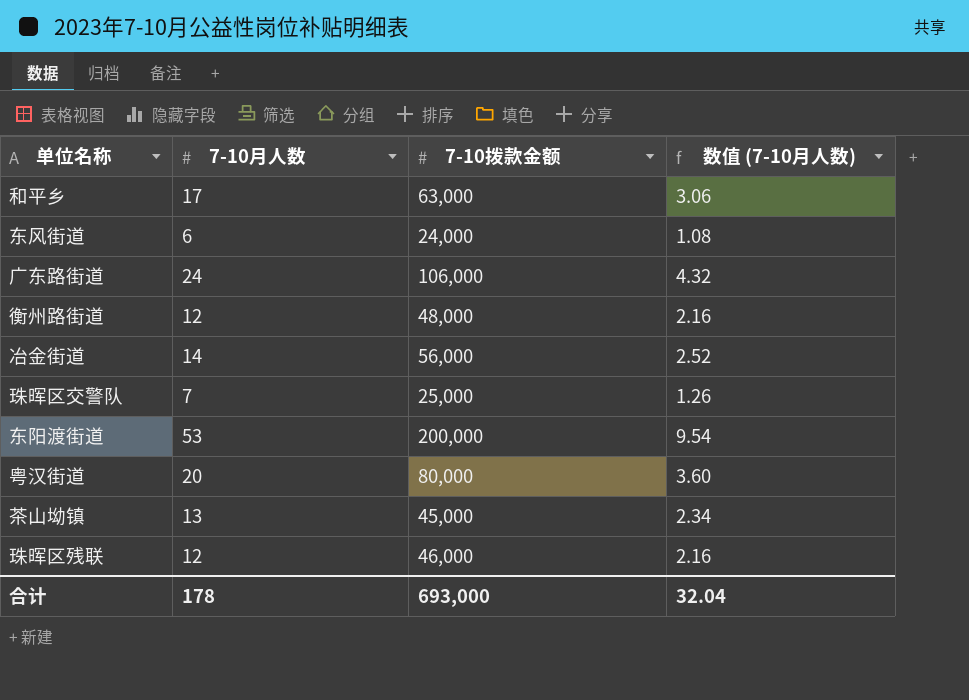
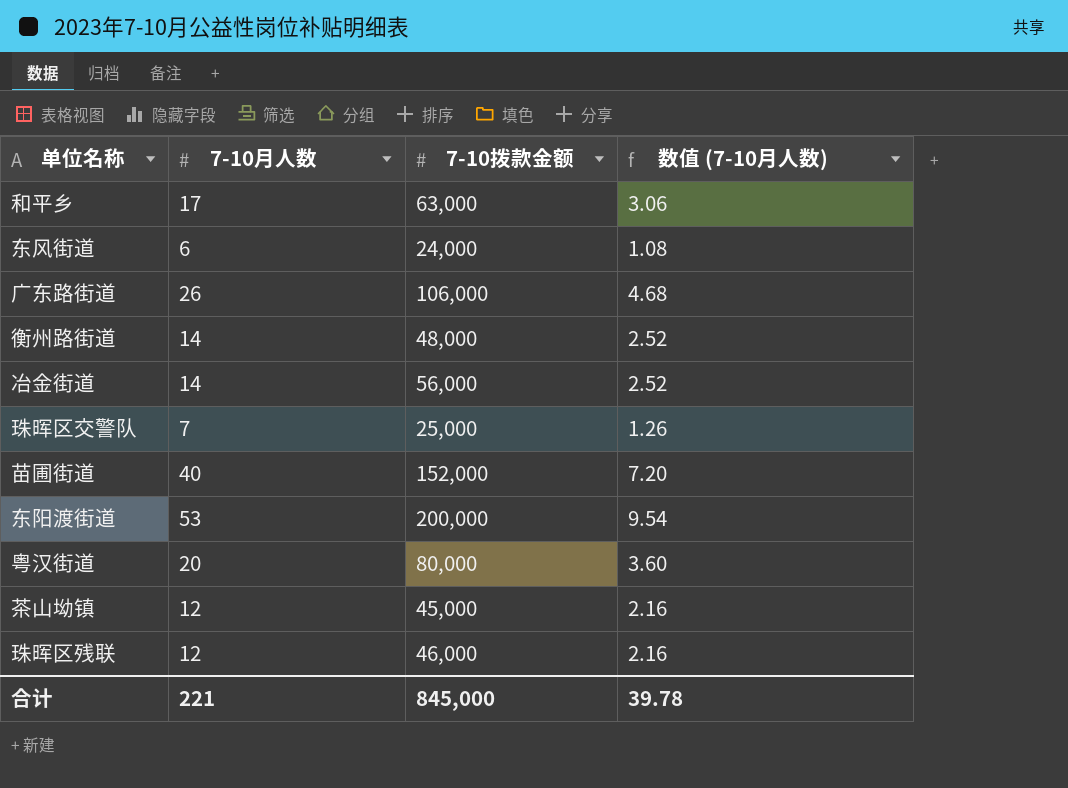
广东路街道 | 7-10月人数: 24 -> 26
广东路街道 | 数值 (7-10月人数): 4.32 -> 4.68
衡州路街道 | 7-10月人数: 12 -> 14
衡州路街道 | 数值 (7-10月人数): 2.16 -> 2.52
row 苗圃街道: none -> 40 | 152,000 | 7.20
茶山坳镇 | 7-10月人数: 13 -> 12
茶山坳镇 | 数值 (7-10月人数): 2.34 -> 2.16
合计 | 7-10月人数: 178 -> 221
合计 | 7-10拨款金额: 693,000 -> 845,000
合计 | 数值 (7-10月人数): 32.04 -> 39.78

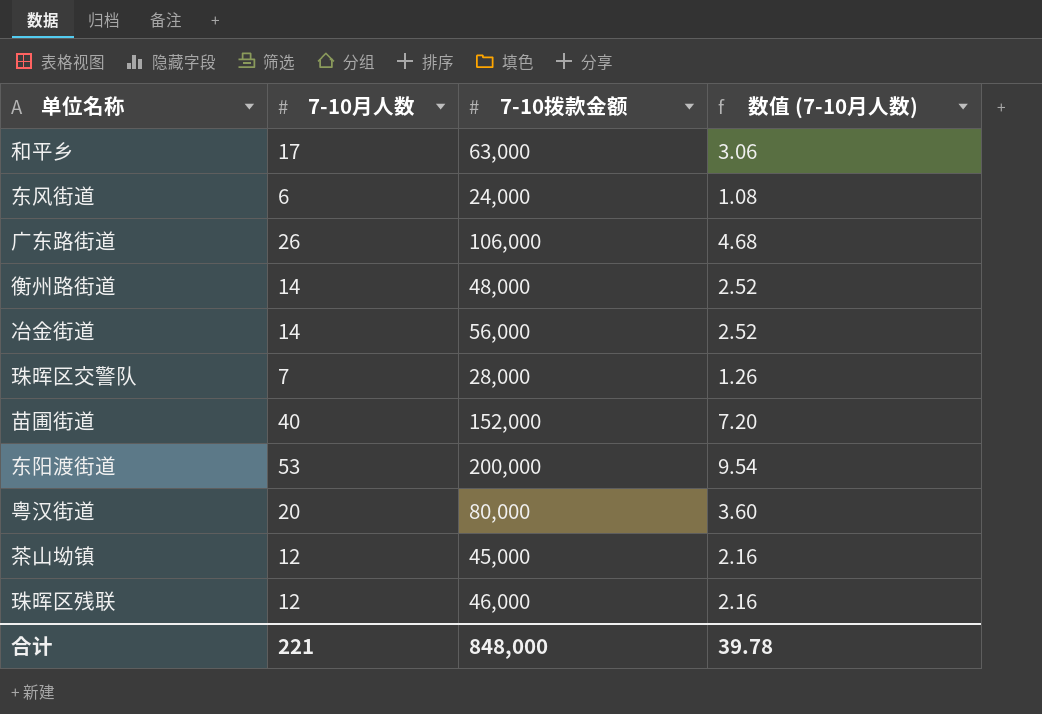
珠晖区交警队 | 7-10拨款金额: 25,000 -> 28,000
合计 | 7-10拨款金额: 845,000 -> 848,000

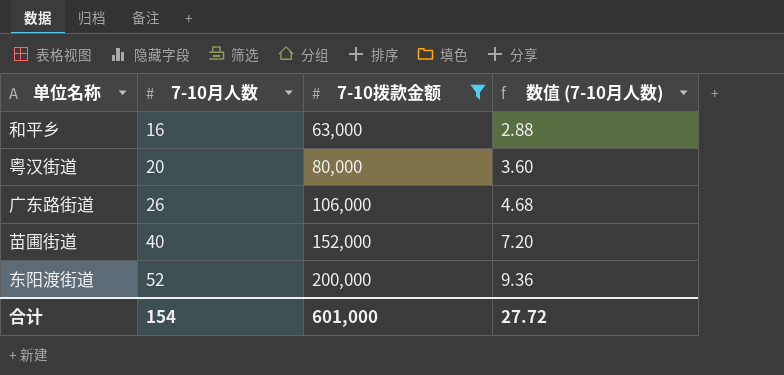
filter: none -> 7-10拨款金额 >= 63,000
row order: none -> 7-10月人数 ascending
和平乡 | 7-10月人数: 17 -> 16
和平乡 | 数值 (7-10月人数): 3.06 -> 2.88
东阳渡街道 | 7-10月人数: 53 -> 52
东阳渡街道 | 数值 (7-10月人数): 9.54 -> 9.36
合计 | 7-10月人数: 221 -> 154
合计 | 7-10拨款金额: 848,000 -> 601,000
合计 | 数值 (7-10月人数): 39.78 -> 27.72

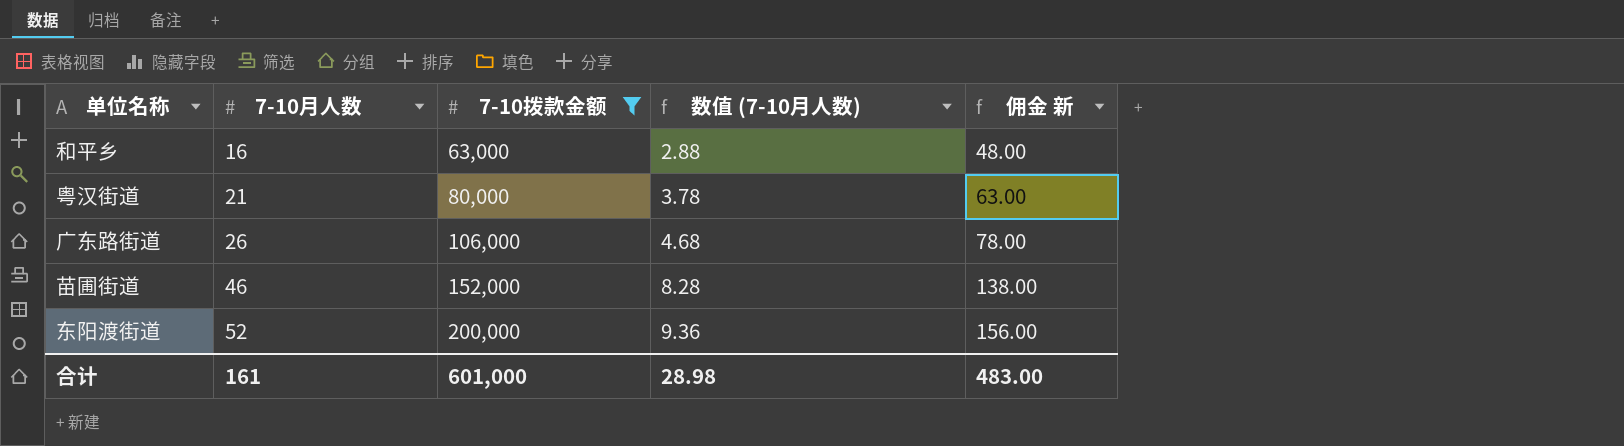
column 佣金 新 | formula: none -> [7-10月人数] * 3
粤汉街道 | 7-10月人数: 20 -> 21
粤汉街道 | 数值 (7-10月人数): 3.60 -> 3.78
苗圃街道 | 7-10月人数: 40 -> 46
苗圃街道 | 数值 (7-10月人数): 7.20 -> 8.28
合计 | 7-10月人数: 154 -> 161
合计 | 数值 (7-10月人数): 27.72 -> 28.98

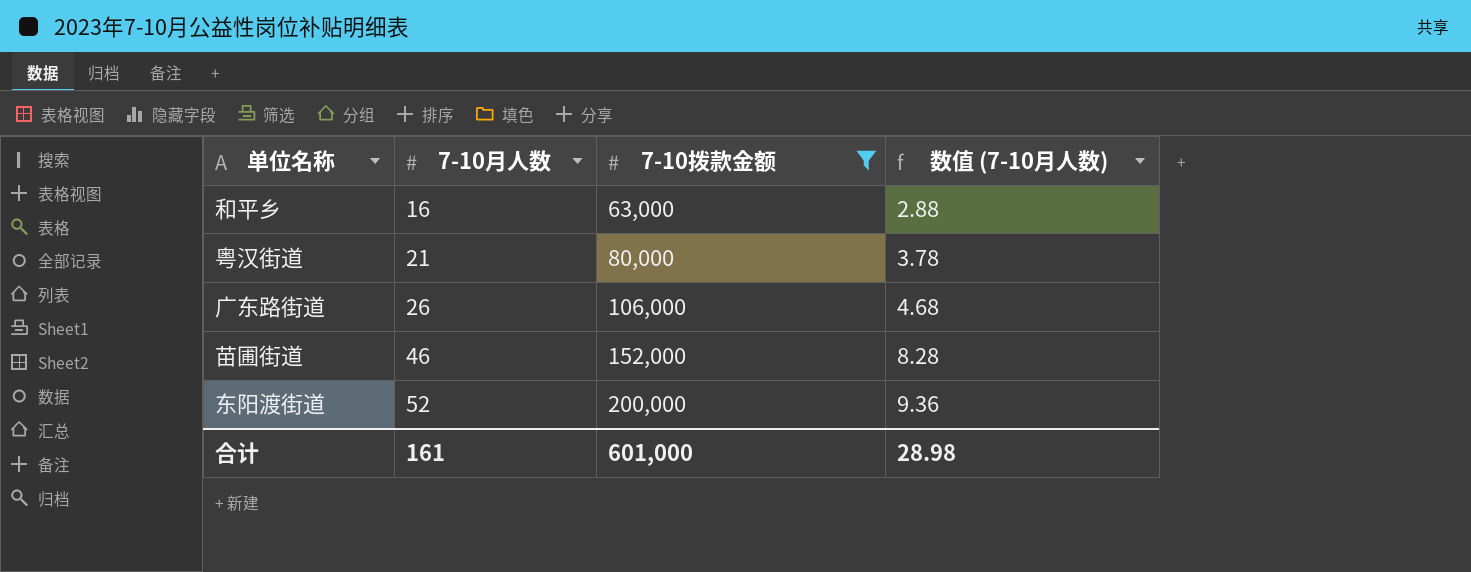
column 佣金 新 | formula: [7-10月人数] * 3 -> none

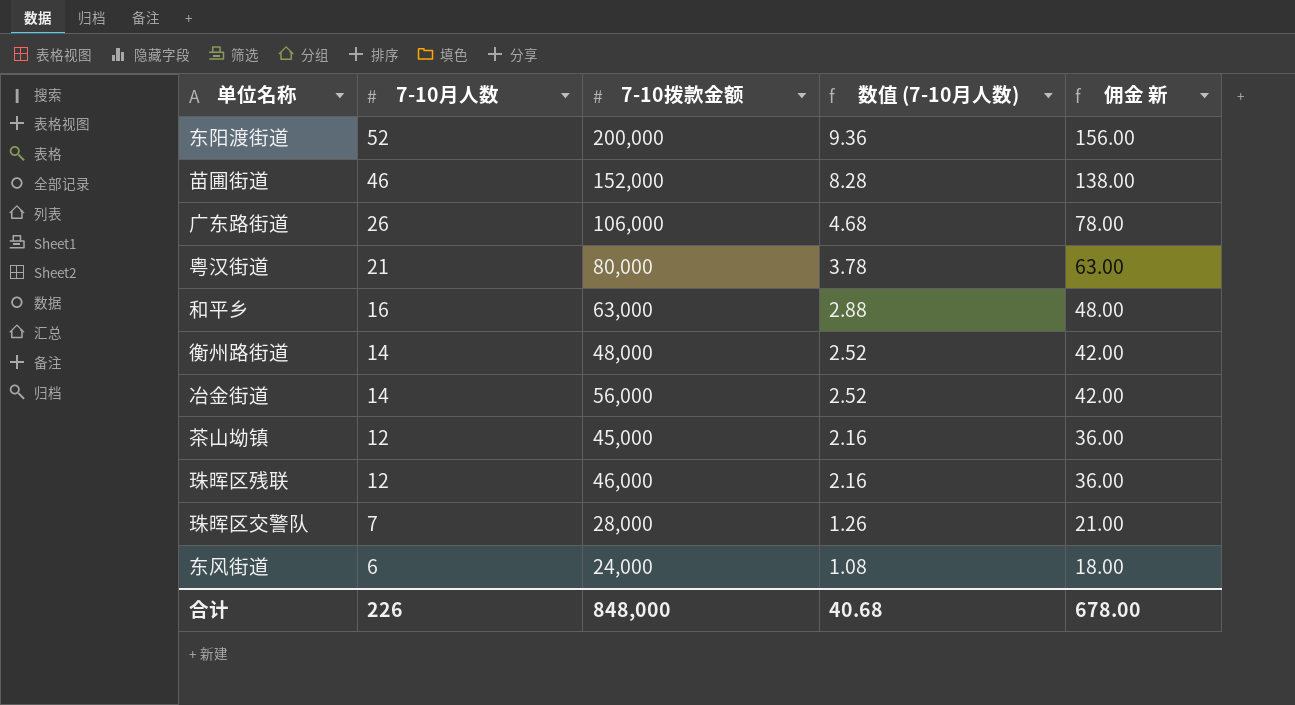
filter: 7-10拨款金额 >= 63,000 -> none
row order: 7-10月人数 ascending -> 7-10月人数 descending
column 佣金 新 | formula: none -> [7-10月人数] * 3
合计 | 7-10月人数: 161 -> 226
合计 | 7-10拨款金额: 601,000 -> 848,000
合计 | 数值 (7-10月人数): 28.98 -> 40.68

